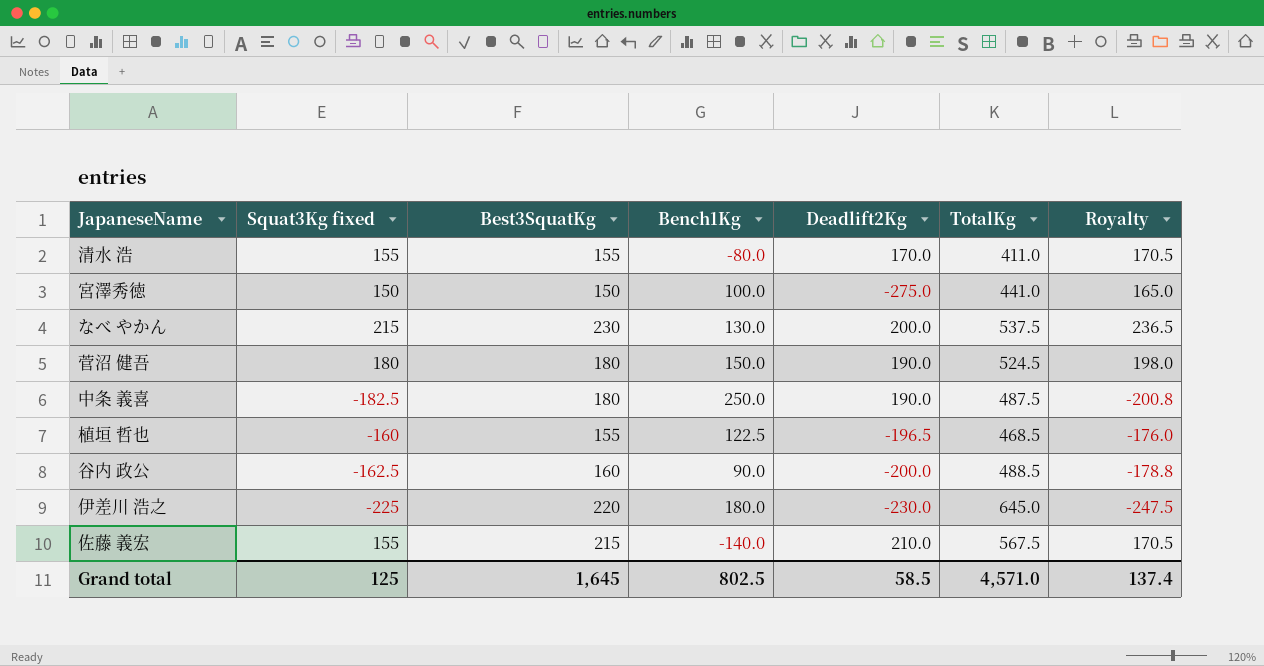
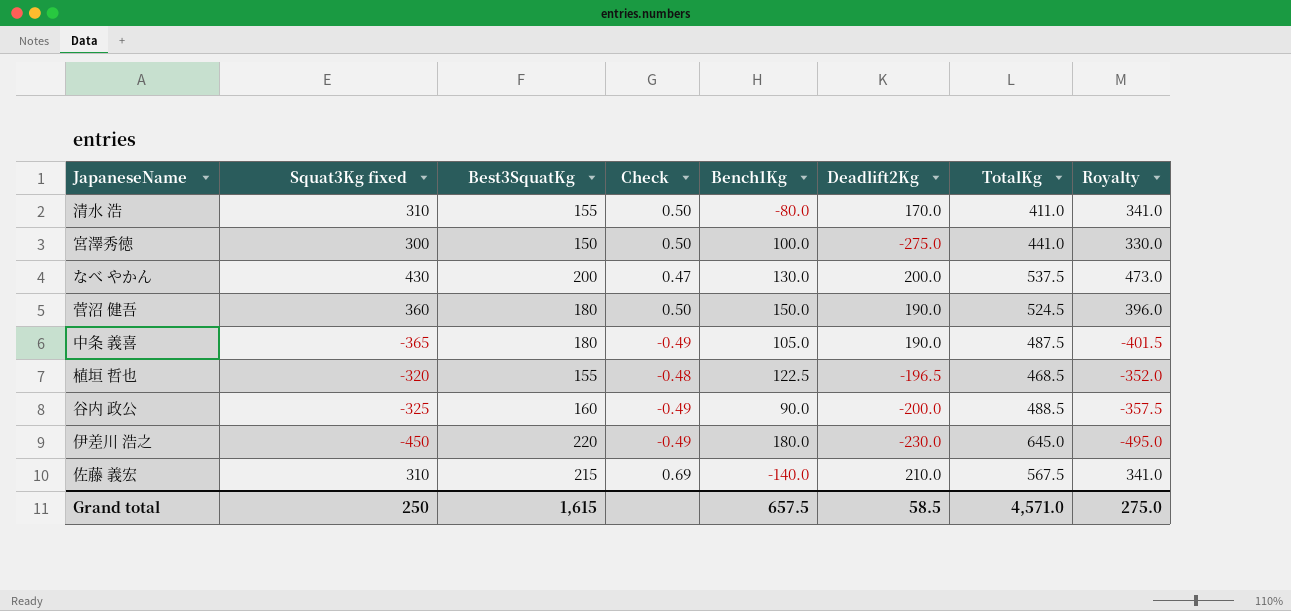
column Check | formula: none -> [Best3SquatKg] / [Squat3Kg fixed]
清水 浩 | Squat3Kg fixed: 155 -> 310
清水 浩 | Royalty: 170.5 -> 341.0
宮澤秀徳 | Squat3Kg fixed: 150 -> 300
宮澤秀徳 | Royalty: 165.0 -> 330.0
なべ やかん | Squat3Kg fixed: 215 -> 430
なべ やかん | Best3SquatKg: 230 -> 200
なべ やかん | Royalty: 236.5 -> 473.0
菅沼 健吾 | Squat3Kg fixed: 180 -> 360
菅沼 健吾 | Royalty: 198.0 -> 396.0
中条 義喜 | Squat3Kg fixed: -182.5 -> -365
中条 義喜 | Bench1Kg: 250.0 -> 105.0
中条 義喜 | Royalty: -200.8 -> -401.5
植垣 哲也 | Squat3Kg fixed: -160 -> -320
植垣 哲也 | Royalty: -176.0 -> -352.0
谷内 政公 | Squat3Kg fixed: -162.5 -> -325
谷内 政公 | Royalty: -178.8 -> -357.5
伊差川 浩之 | Squat3Kg fixed: -225 -> -450
伊差川 浩之 | Royalty: -247.5 -> -495.0
佐藤 義宏 | Squat3Kg fixed: 155 -> 310
佐藤 義宏 | Royalty: 170.5 -> 341.0
Grand total | Squat3Kg fixed: 125 -> 250
Grand total | Best3SquatKg: 1,645 -> 1,615
Grand total | Bench1Kg: 802.5 -> 657.5
Grand total | Royalty: 137.4 -> 275.0

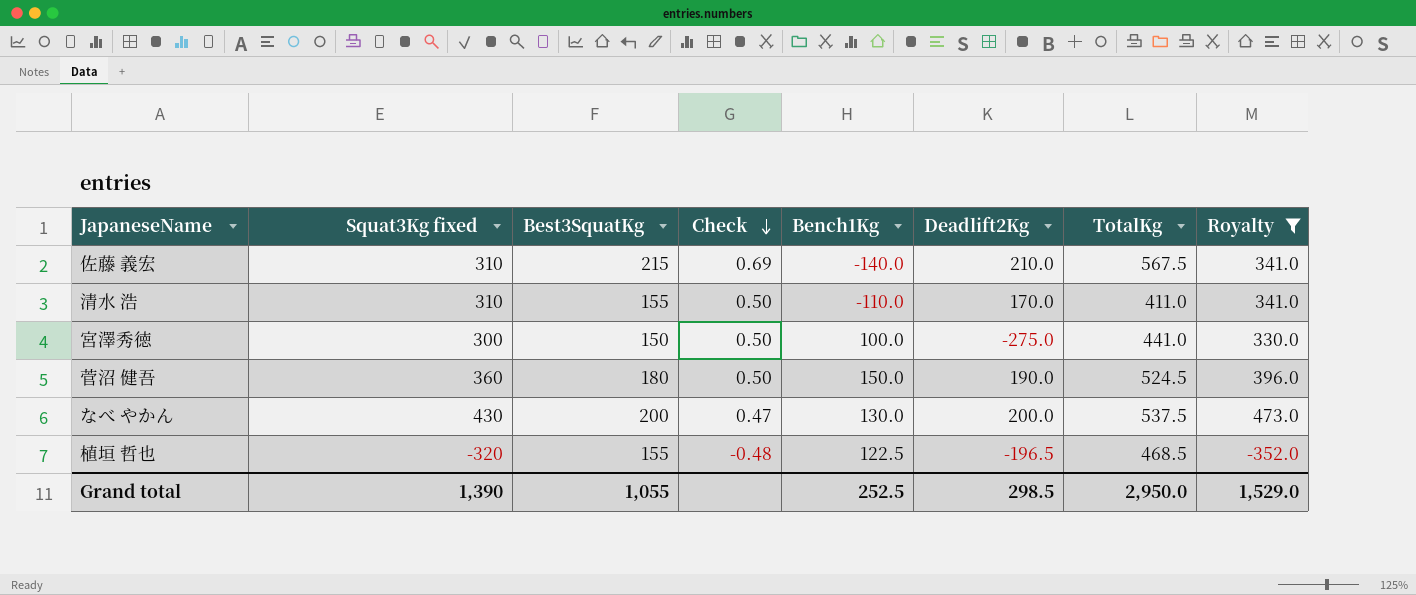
filter: none -> Royalty >= -352.0
row order: none -> Check descending
清水 浩 | Bench1Kg: -80.0 -> -110.0
Grand total | Squat3Kg fixed: 250 -> 1,390
Grand total | Best3SquatKg: 1,615 -> 1,055
Grand total | Bench1Kg: 657.5 -> 252.5
Grand total | Deadlift2Kg: 58.5 -> 298.5
Grand total | TotalKg: 4,571.0 -> 2,950.0
Grand total | Royalty: 275.0 -> 1,529.0

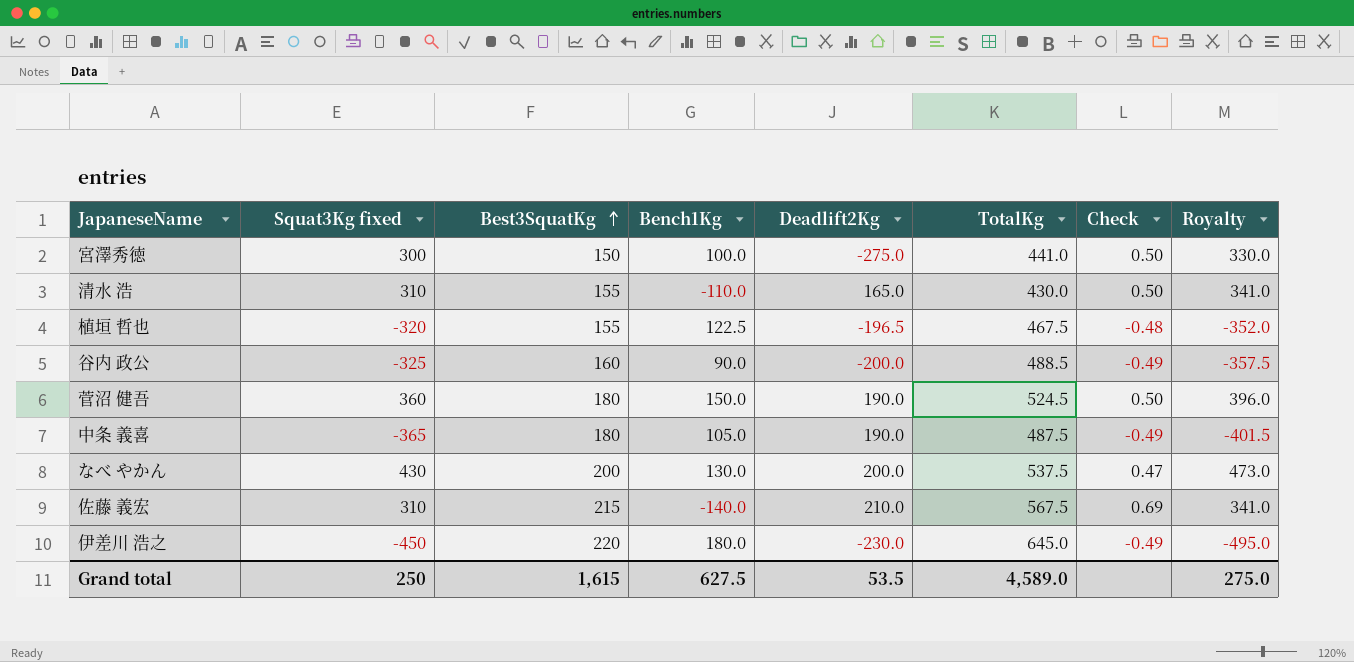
filter: Royalty >= -352.0 -> none
row order: Check descending -> Best3SquatKg ascending
column Check | position: 4 -> 7
清水 浩 | Deadlift2Kg: 170.0 -> 165.0
清水 浩 | TotalKg: 411.0 -> 430.0
植垣 哲也 | TotalKg: 468.5 -> 467.5
Grand total | Squat3Kg fixed: 1,390 -> 250
Grand total | Best3SquatKg: 1,055 -> 1,615
Grand total | Bench1Kg: 252.5 -> 627.5
Grand total | Deadlift2Kg: 298.5 -> 53.5
Grand total | TotalKg: 2,950.0 -> 4,589.0
Grand total | Royalty: 1,529.0 -> 275.0

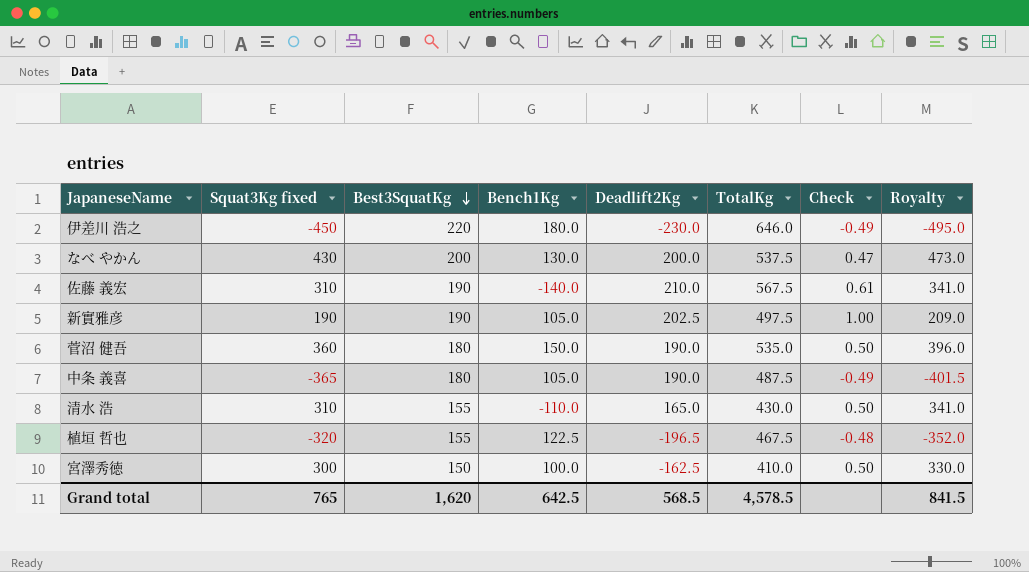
row order: Best3SquatKg ascending -> Best3SquatKg descending
row 谷内 政公: -325 | 160 | 90.0 | -200.0 | 488.5 | -0.49 | -357.5 -> none
伊差川 浩之 | TotalKg: 645.0 -> 646.0
佐藤 義宏 | Best3SquatKg: 215 -> 190
佐藤 義宏 | Check: 0.69 -> 0.61
row 新實雅彦: none -> 190 | 190 | 105.0 | 202.5 | 497.5 | 1.00 | 209.0
菅沼 健吾 | TotalKg: 524.5 -> 535.0
宮澤秀徳 | Deadlift2Kg: -275.0 -> -162.5
宮澤秀徳 | TotalKg: 441.0 -> 410.0
Grand total | Squat3Kg fixed: 250 -> 765
Grand total | Best3SquatKg: 1,615 -> 1,620
Grand total | Bench1Kg: 627.5 -> 642.5
Grand total | Deadlift2Kg: 53.5 -> 568.5
Grand total | TotalKg: 4,589.0 -> 4,578.5
Grand total | Royalty: 275.0 -> 841.5

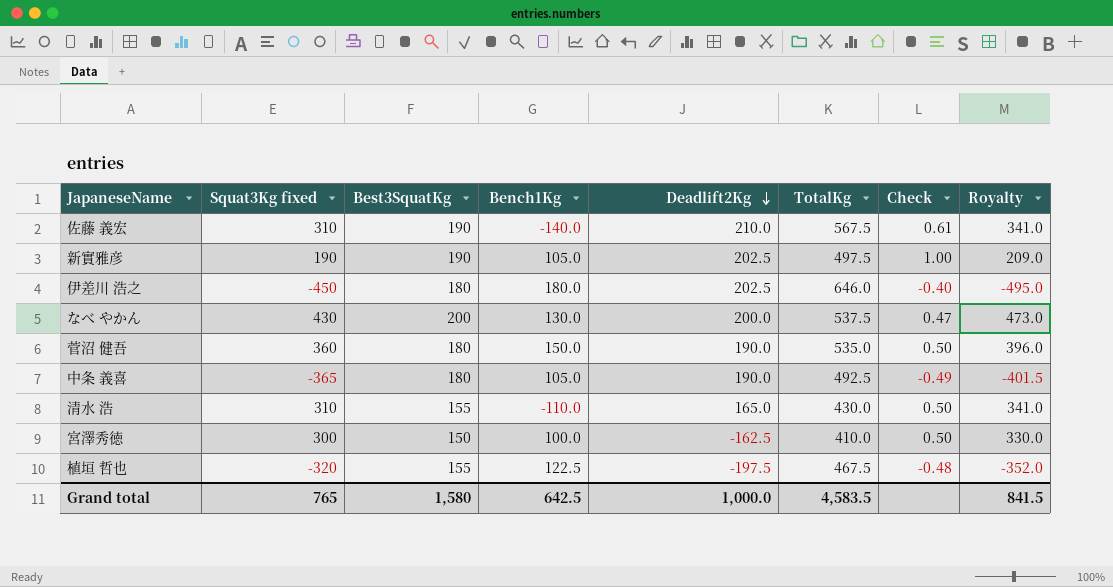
row order: Best3SquatKg descending -> Deadlift2Kg descending
伊差川 浩之 | Best3SquatKg: 220 -> 180
伊差川 浩之 | Deadlift2Kg: -230.0 -> 202.5
伊差川 浩之 | Check: -0.49 -> -0.40
中条 義喜 | TotalKg: 487.5 -> 492.5
植垣 哲也 | Deadlift2Kg: -196.5 -> -197.5
Grand total | Best3SquatKg: 1,620 -> 1,580
Grand total | Deadlift2Kg: 568.5 -> 1,000.0
Grand total | TotalKg: 4,578.5 -> 4,583.5

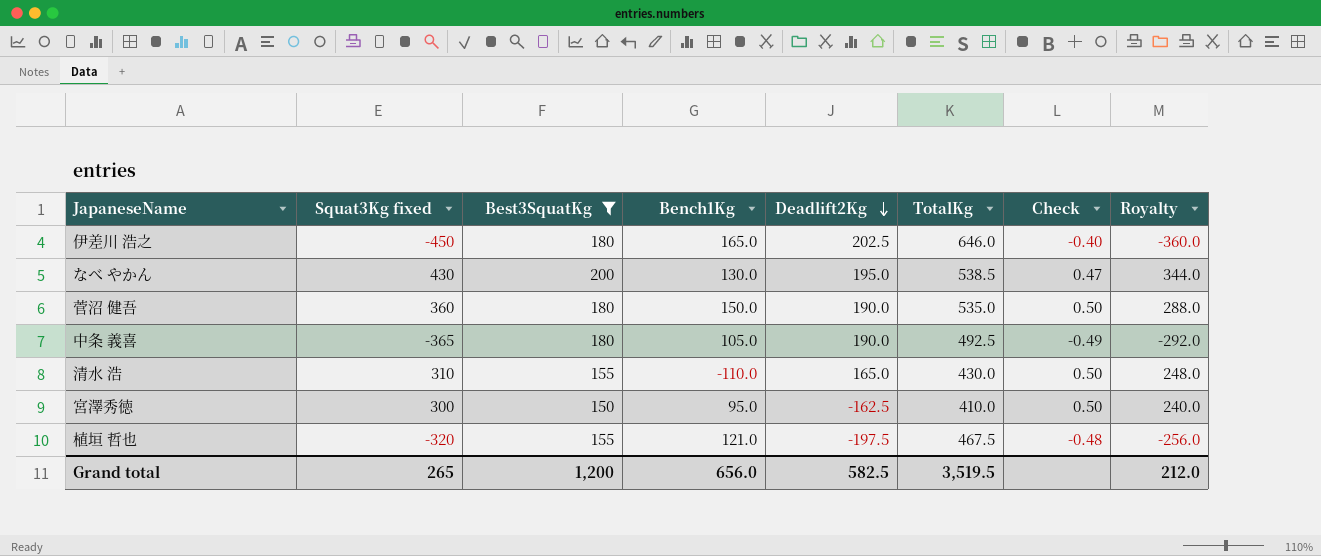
filter: none -> Best3SquatKg != 190
column Royalty | formula: [Squat3Kg fixed] * 1.1 -> [Squat3Kg fixed] * 0.8
伊差川 浩之 | Bench1Kg: 180.0 -> 165.0
なべ やかん | Deadlift2Kg: 200.0 -> 195.0
なべ やかん | TotalKg: 537.5 -> 538.5
宮澤秀徳 | Bench1Kg: 100.0 -> 95.0
植垣 哲也 | Bench1Kg: 122.5 -> 121.0
Grand total | Squat3Kg fixed: 765 -> 265
Grand total | Best3SquatKg: 1,580 -> 1,200
Grand total | Bench1Kg: 642.5 -> 656.0
Grand total | Deadlift2Kg: 1,000.0 -> 582.5
Grand total | TotalKg: 4,583.5 -> 3,519.5
Grand total | Royalty: 841.5 -> 212.0

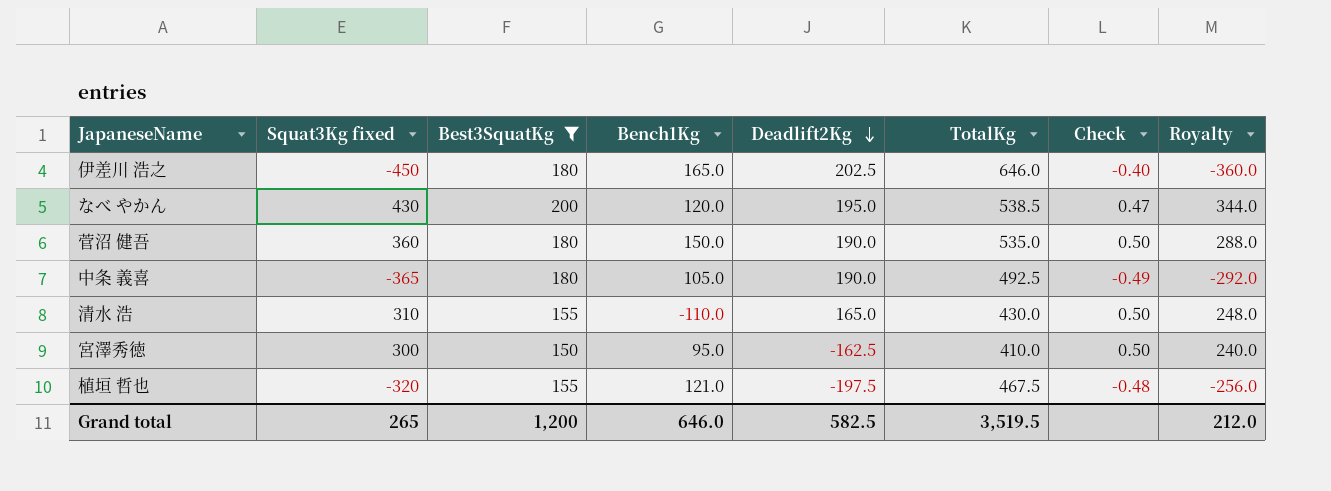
なべ やかん | Bench1Kg: 130.0 -> 120.0
Grand total | Bench1Kg: 656.0 -> 646.0

